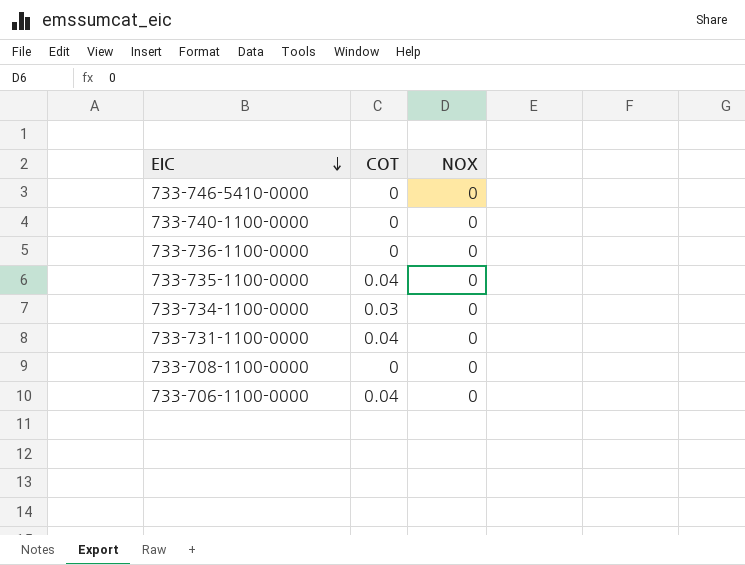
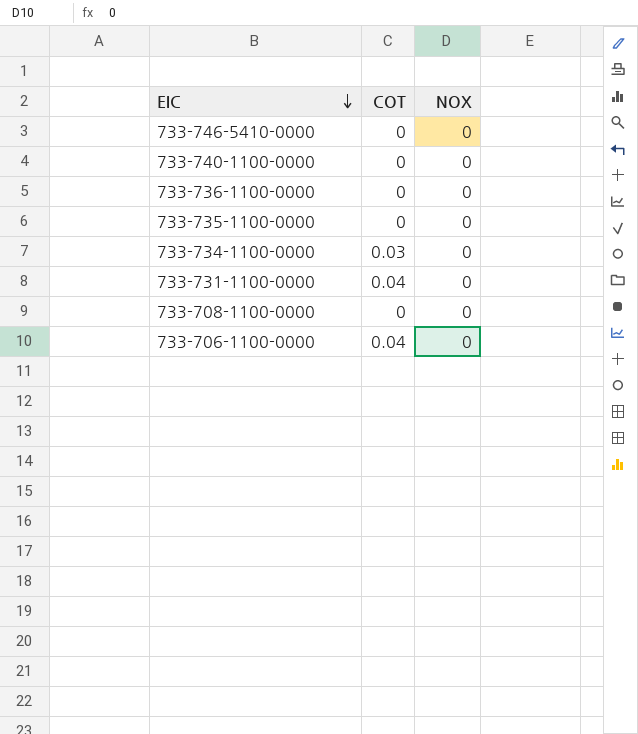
733-735-1100-0000 | COT: 0.04 -> 0

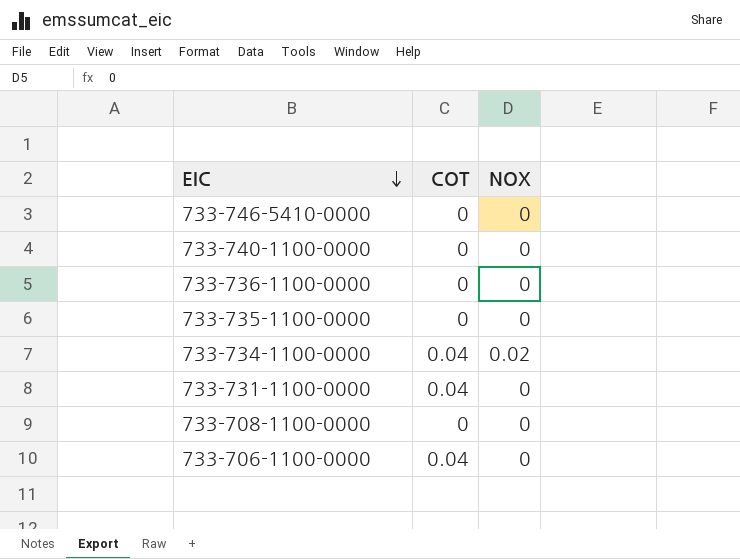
733-734-1100-0000 | COT: 0.03 -> 0.04
733-734-1100-0000 | NOX: 0 -> 0.02

